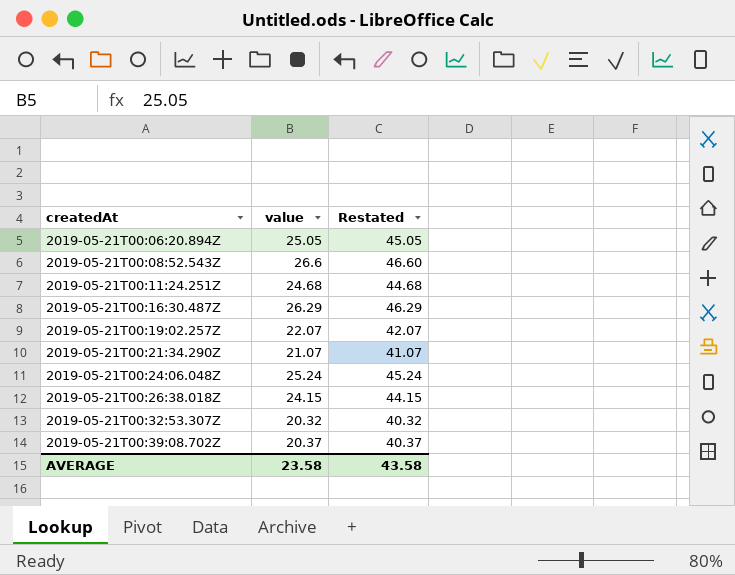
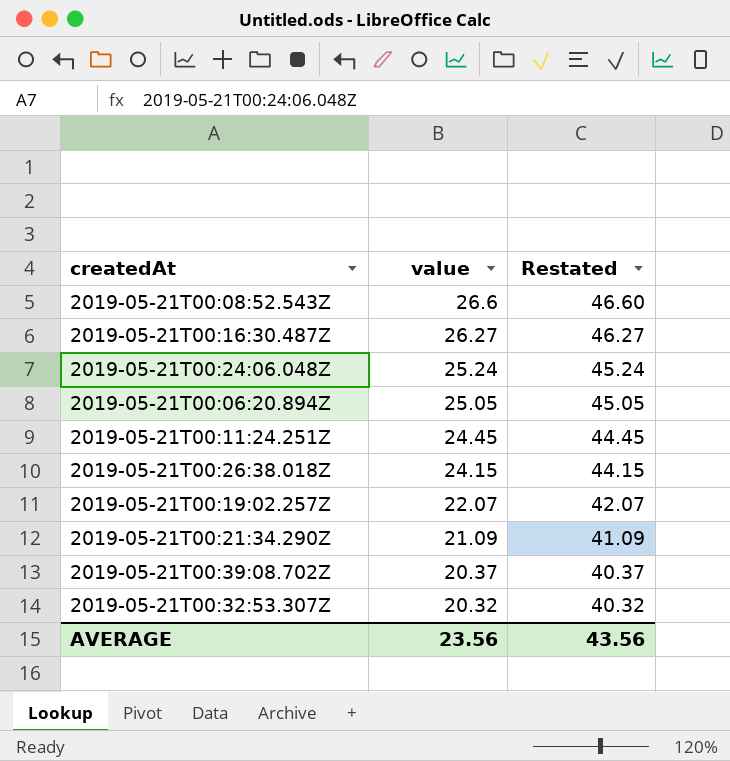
row order: createdAt ascending -> value descending
2019-05-21T00:16:30.487Z | value: 26.29 -> 26.27
2019-05-21T00:16:30.487Z | Restated: 46.29 -> 46.27
2019-05-21T00:11:24.251Z | value: 24.68 -> 24.45
2019-05-21T00:11:24.251Z | Restated: 44.68 -> 44.45
2019-05-21T00:21:34.290Z | value: 21.07 -> 21.09
2019-05-21T00:21:34.290Z | Restated: 41.07 -> 41.09
AVERAGE | value: 23.58 -> 23.56
AVERAGE | Restated: 43.58 -> 43.56

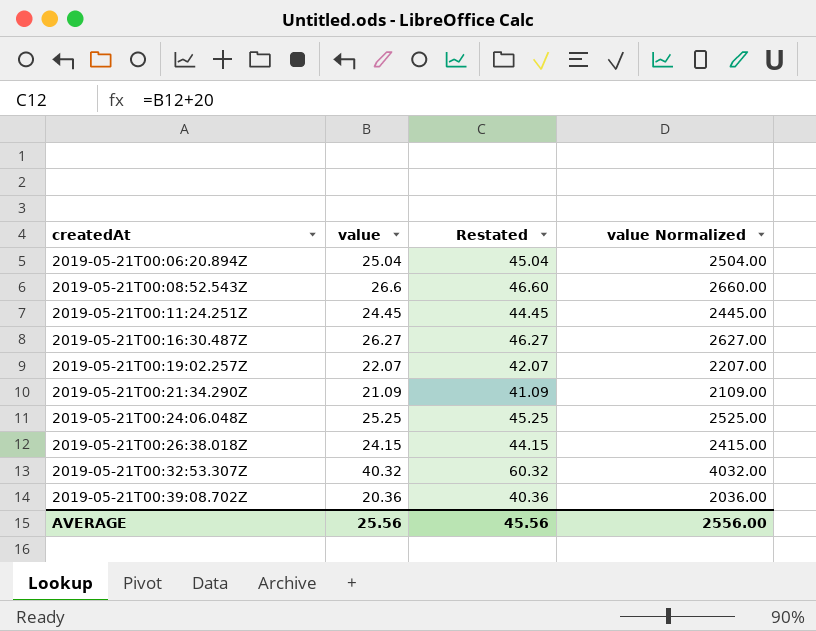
row order: value descending -> createdAt ascending
column value Normalized | formula: none -> [value] * 100
2019-05-21T00:06:20.894Z | value: 25.05 -> 25.04
2019-05-21T00:06:20.894Z | Restated: 45.05 -> 45.04
2019-05-21T00:24:06.048Z | value: 25.24 -> 25.25
2019-05-21T00:24:06.048Z | Restated: 45.24 -> 45.25
2019-05-21T00:32:53.307Z | value: 20.32 -> 40.32
2019-05-21T00:32:53.307Z | Restated: 40.32 -> 60.32
2019-05-21T00:39:08.702Z | value: 20.37 -> 20.36
2019-05-21T00:39:08.702Z | Restated: 40.37 -> 40.36
AVERAGE | value: 23.56 -> 25.56
AVERAGE | Restated: 43.56 -> 45.56

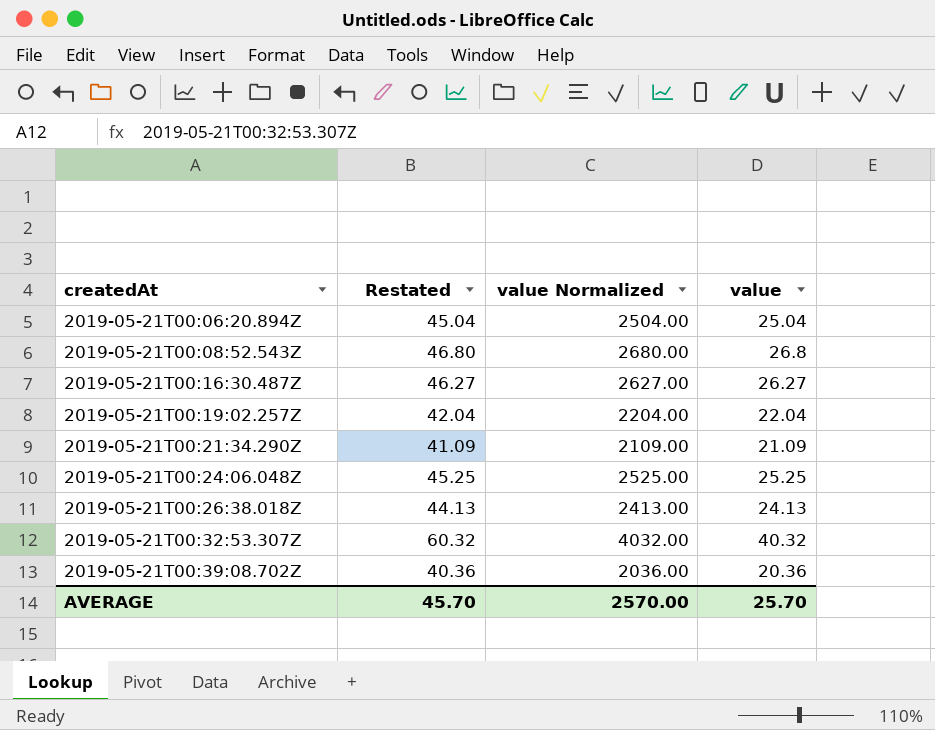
column value | position: 2 -> 4
row 2019-05-21T00:11:24.251Z: 24.45 | 44.45 | 2445.00 -> none
2019-05-21T00:08:52.543Z | Restated: 46.60 -> 46.80
2019-05-21T00:08:52.543Z | value Normalized: 2660.00 -> 2680.00
2019-05-21T00:08:52.543Z | value: 26.6 -> 26.8
2019-05-21T00:19:02.257Z | Restated: 42.07 -> 42.04
2019-05-21T00:19:02.257Z | value Normalized: 2207.00 -> 2204.00
2019-05-21T00:19:02.257Z | value: 22.07 -> 22.04
2019-05-21T00:26:38.018Z | Restated: 44.15 -> 44.13
2019-05-21T00:26:38.018Z | value Normalized: 2415.00 -> 2413.00
2019-05-21T00:26:38.018Z | value: 24.15 -> 24.13
AVERAGE | Restated: 45.56 -> 45.70
AVERAGE | value Normalized: 2556.00 -> 2570.00
AVERAGE | value: 25.56 -> 25.70

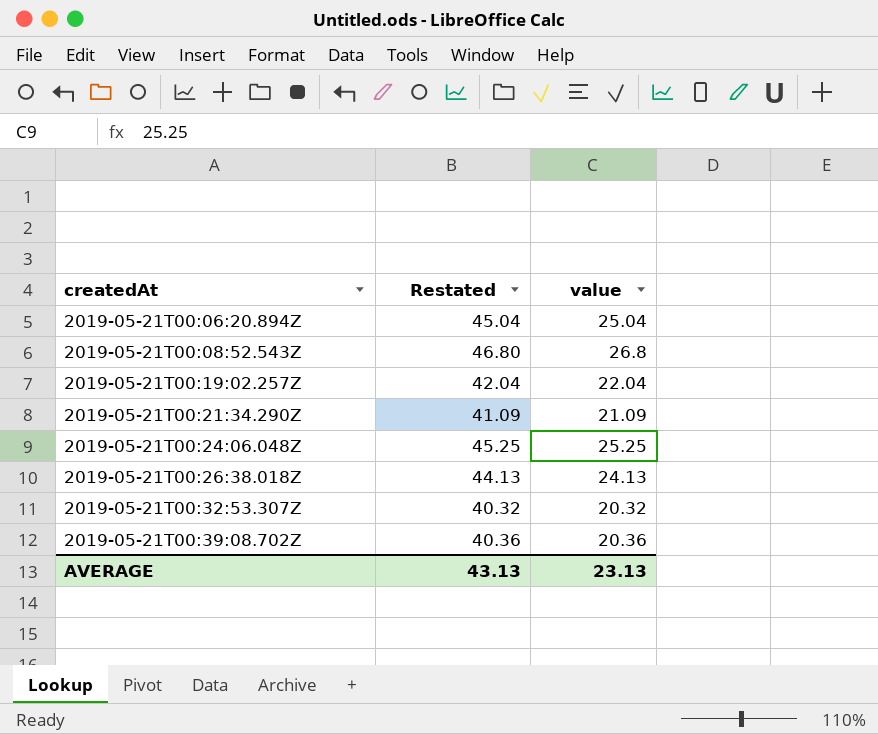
column value Normalized | formula: [value] * 100 -> none
row 2019-05-21T00:16:30.487Z: 46.27 | 2627.00 | 26.27 -> none
2019-05-21T00:32:53.307Z | Restated: 60.32 -> 40.32
2019-05-21T00:32:53.307Z | value: 40.32 -> 20.32
AVERAGE | Restated: 45.70 -> 43.13
AVERAGE | value: 25.70 -> 23.13

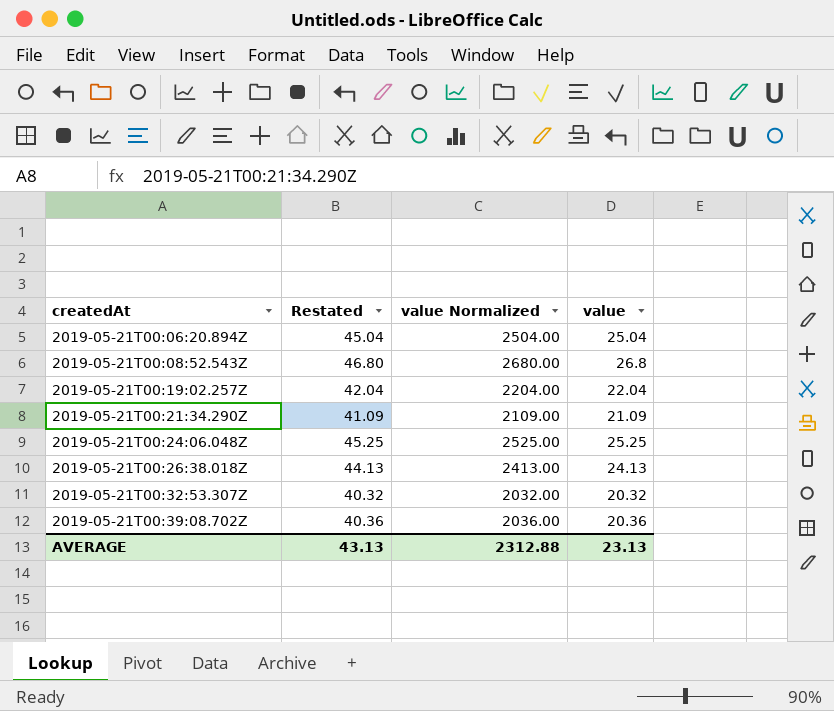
column value Normalized | formula: none -> [value] * 100

